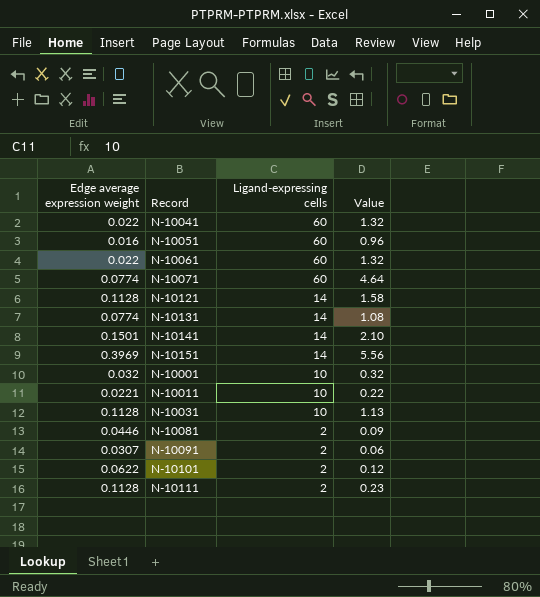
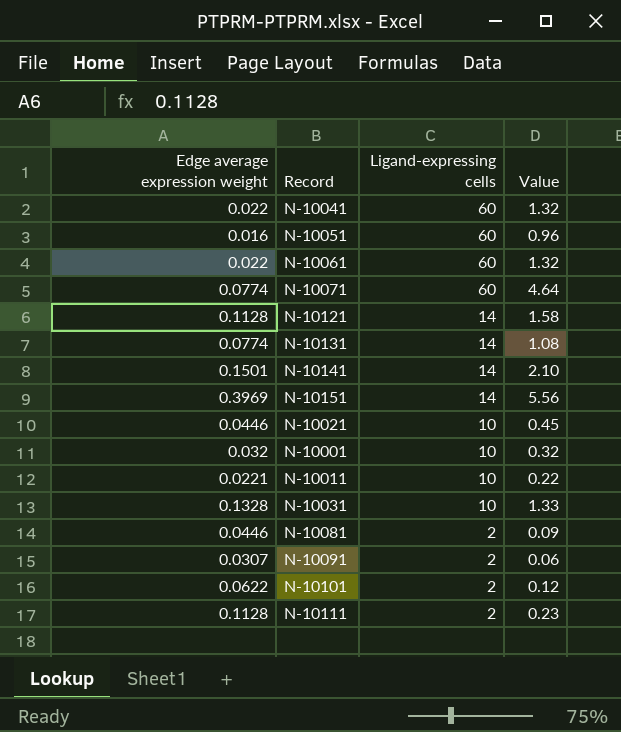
row N-10021: none -> 0.0446 | 10 | 0.45
N-10031 | Edge average expression weight: 0.1128 -> 0.1328
N-10031 | Value: 1.13 -> 1.33

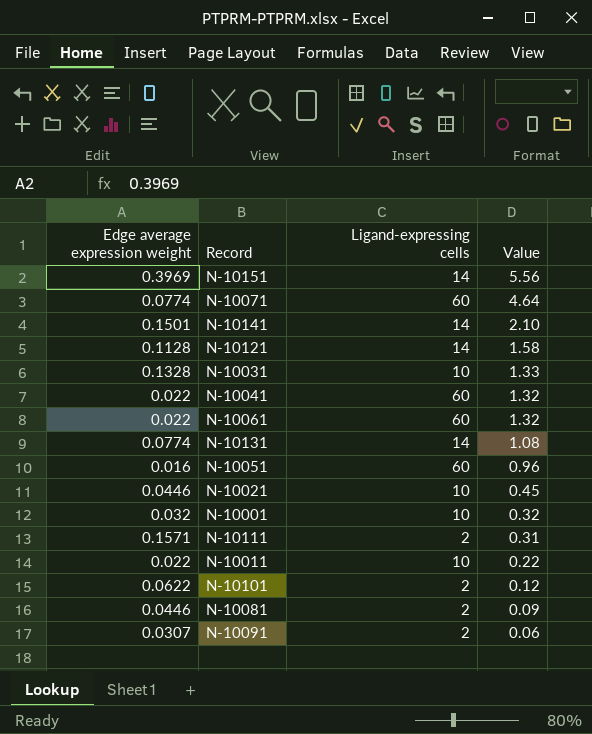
row order: Ligand-expressing cells descending -> Value descending
N-10111 | Edge average expression weight: 0.1128 -> 0.1571
N-10111 | Value: 0.23 -> 0.31
N-10011 | Edge average expression weight: 0.0221 -> 0.022

